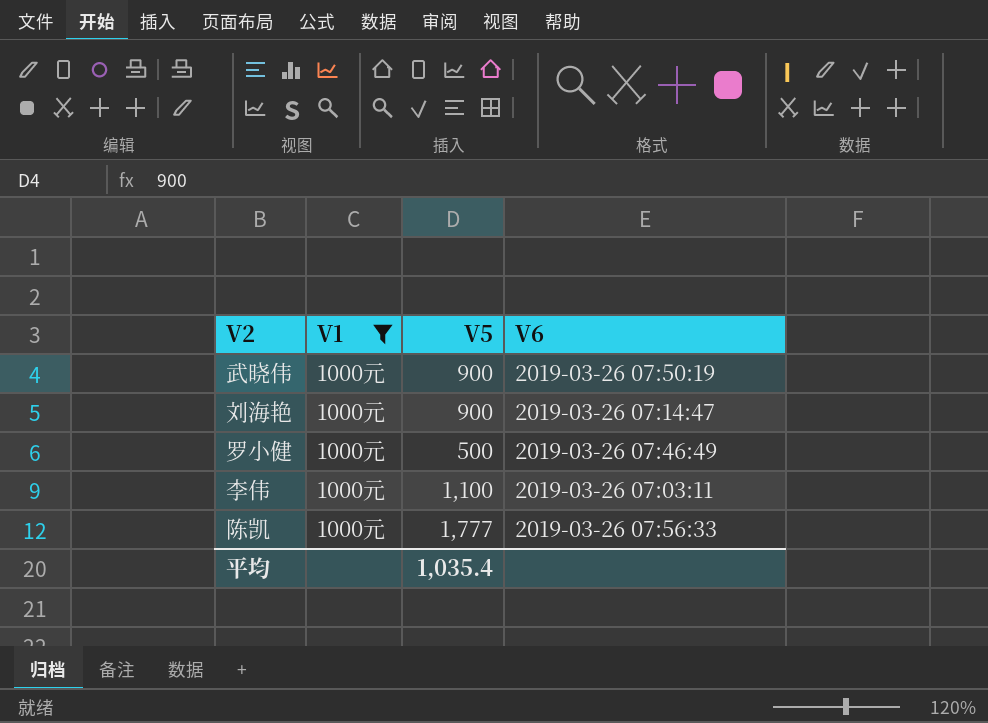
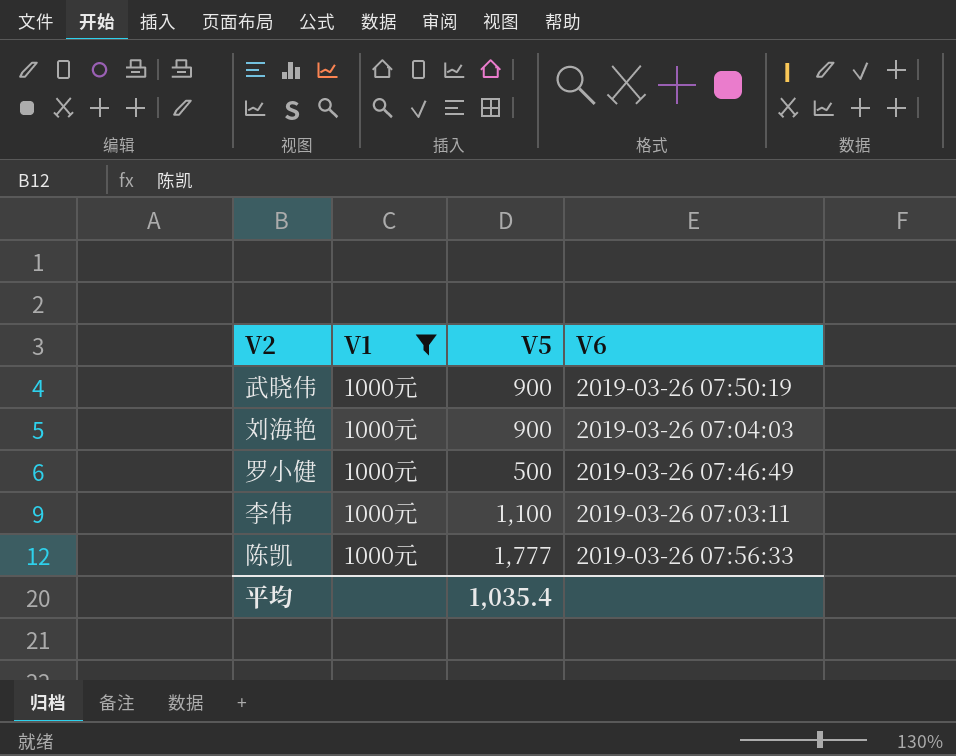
刘海艳 | V6: 2019-03-26 07:14:47 -> 2019-03-26 07:04:03

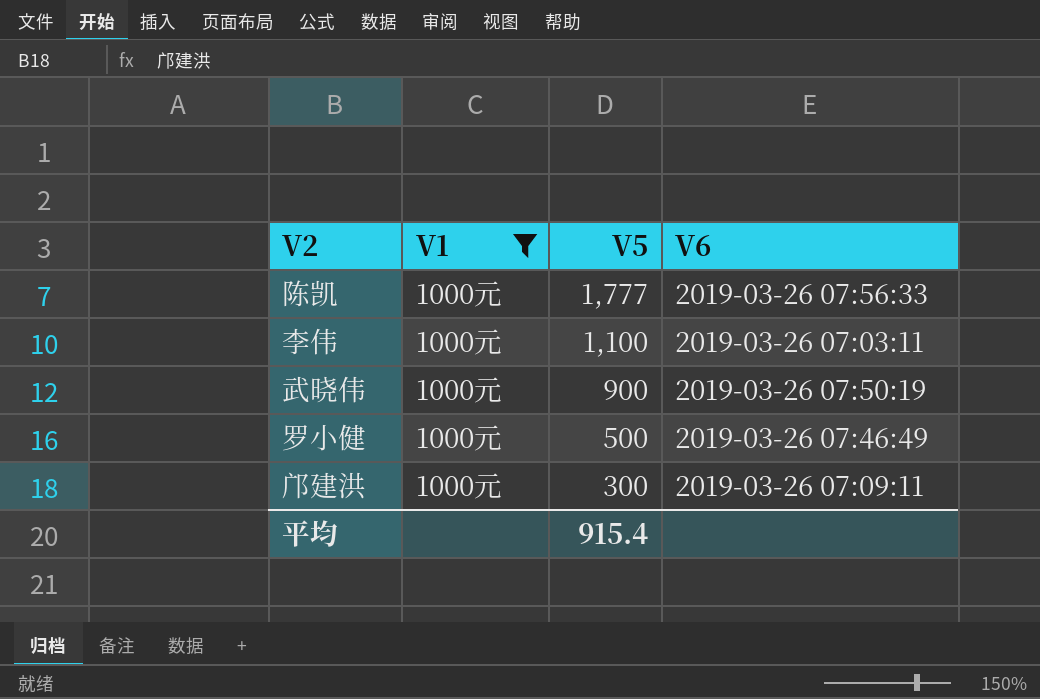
row order: none -> V5 descending
row 刘海艳: 1000元 | 900 | 2019-03-26 07:04:03 -> none
row 邝建洪: none -> 1000元 | 300 | 2019-03-26 07:09:11
平均 | V5: 1,035.4 -> 915.4

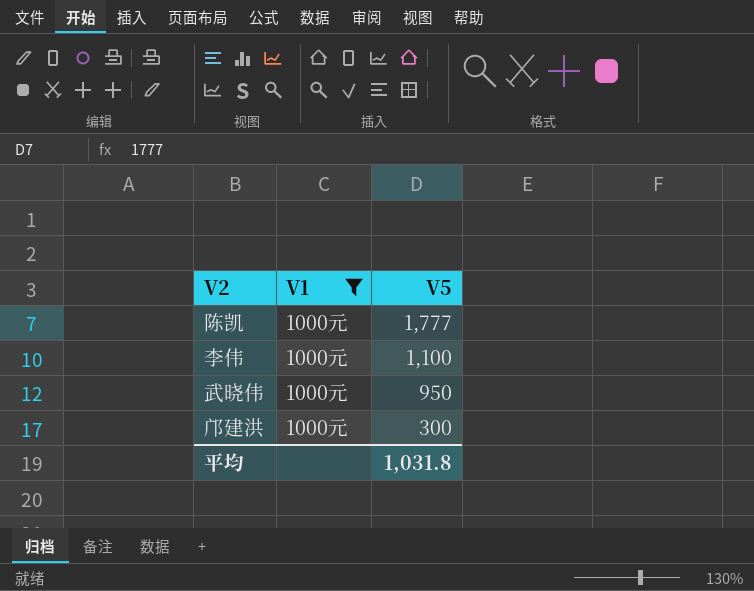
column V6 | position: 4 -> none
row 罗小健: 1000元 | 500 | 2019-03-26 07:46:49 -> none
武晓伟 | V5: 900 -> 950
平均 | V5: 915.4 -> 1,031.8

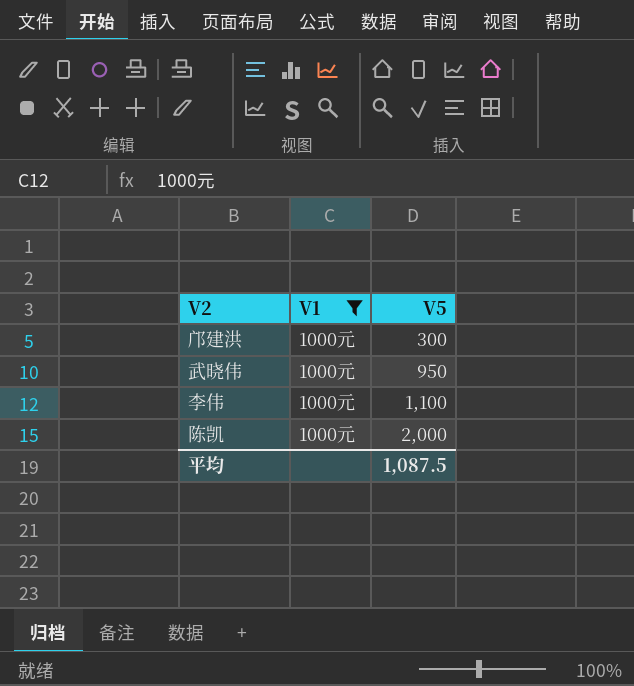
row order: V5 descending -> V5 ascending
陈凯 | V5: 1,777 -> 2,000
平均 | V5: 1,031.8 -> 1,087.5

